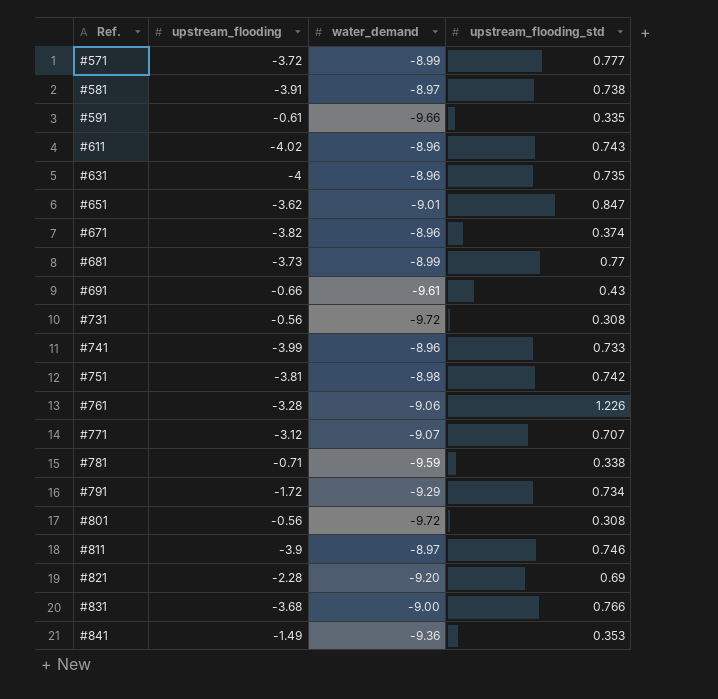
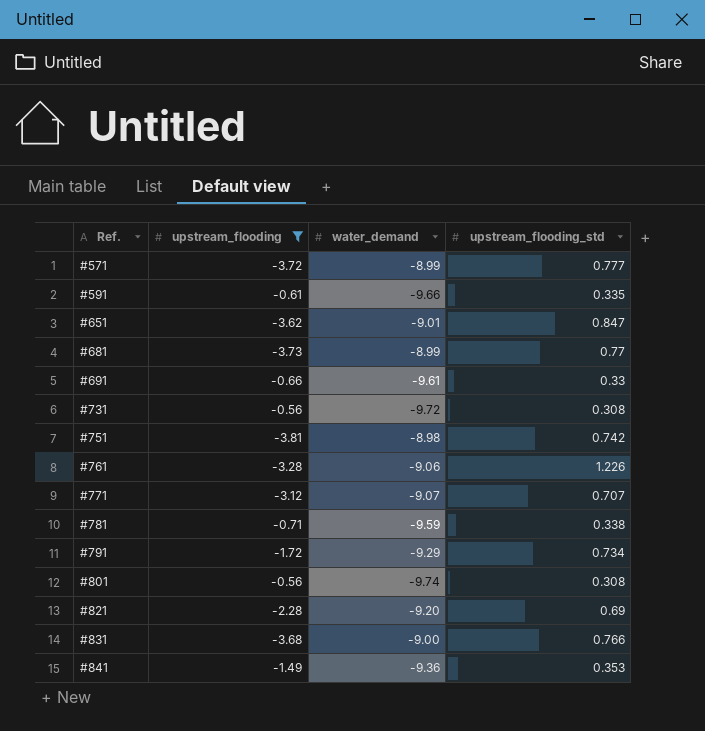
filter: none -> upstream_flooding >= -3.81
#691 | upstream_flooding_std: 0.43 -> 0.33
#801 | water_demand: -9.72 -> -9.74

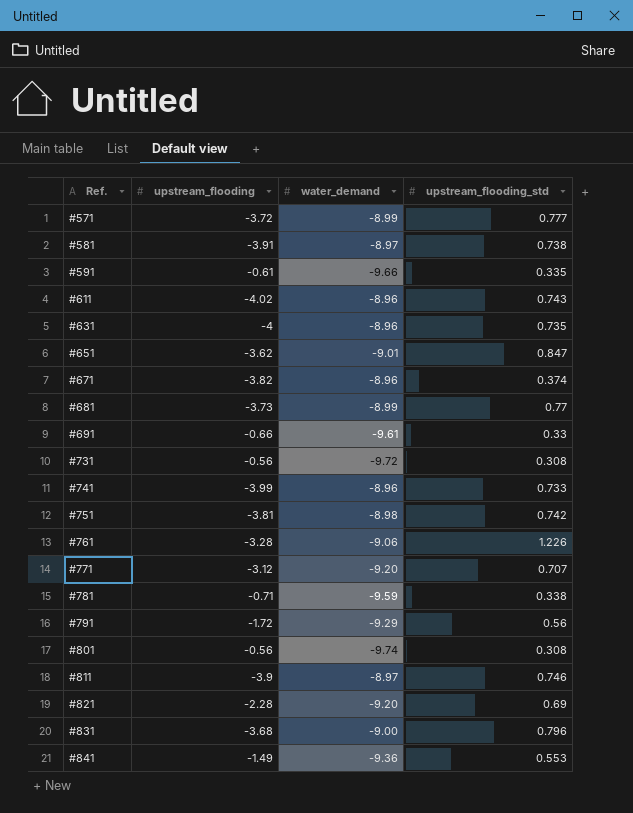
filter: upstream_flooding >= -3.81 -> none
#771 | water_demand: -9.07 -> -9.20
#791 | upstream_flooding_std: 0.734 -> 0.56
#831 | upstream_flooding_std: 0.766 -> 0.796
#841 | upstream_flooding_std: 0.353 -> 0.553

